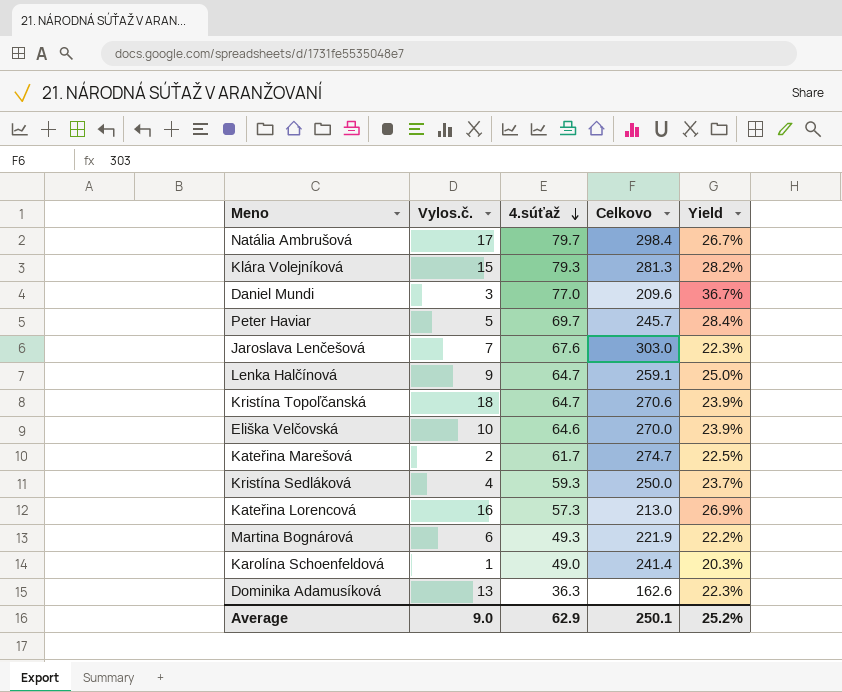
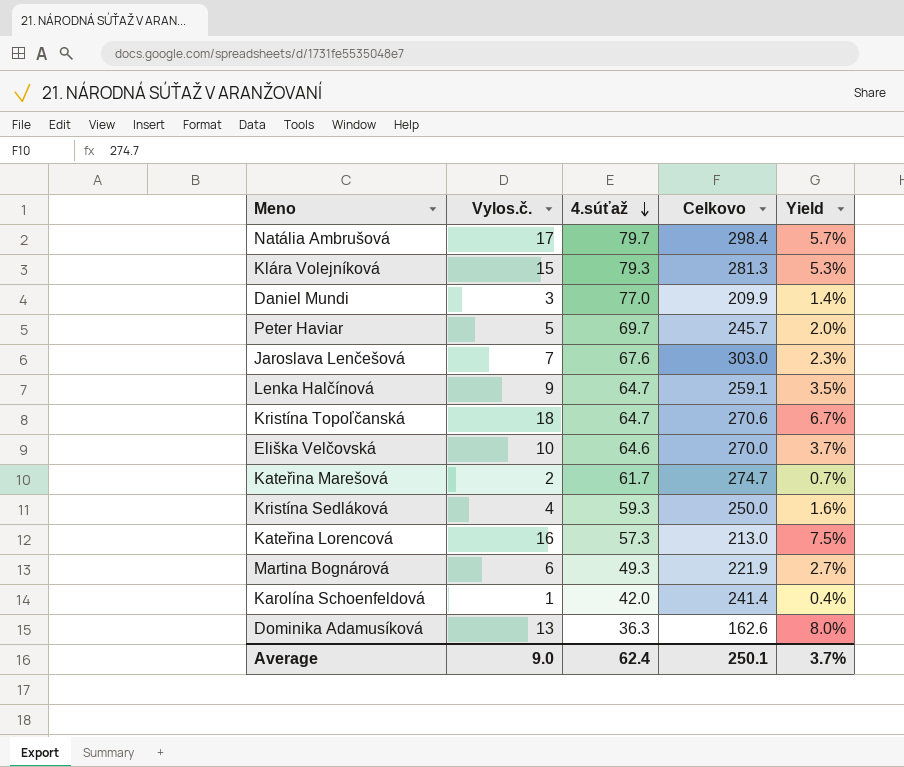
column Yield | formula: [4.súťaž] / [Celkovo] -> [Vylos.č.] / [Celkovo]
Daniel Mundi | Celkovo: 209.6 -> 209.9
Karolína Schoenfeldová | 4.súťaž: 49.0 -> 42.0
Average | 4.súťaž: 62.9 -> 62.4
Average | Yield: 25.2% -> 3.7%

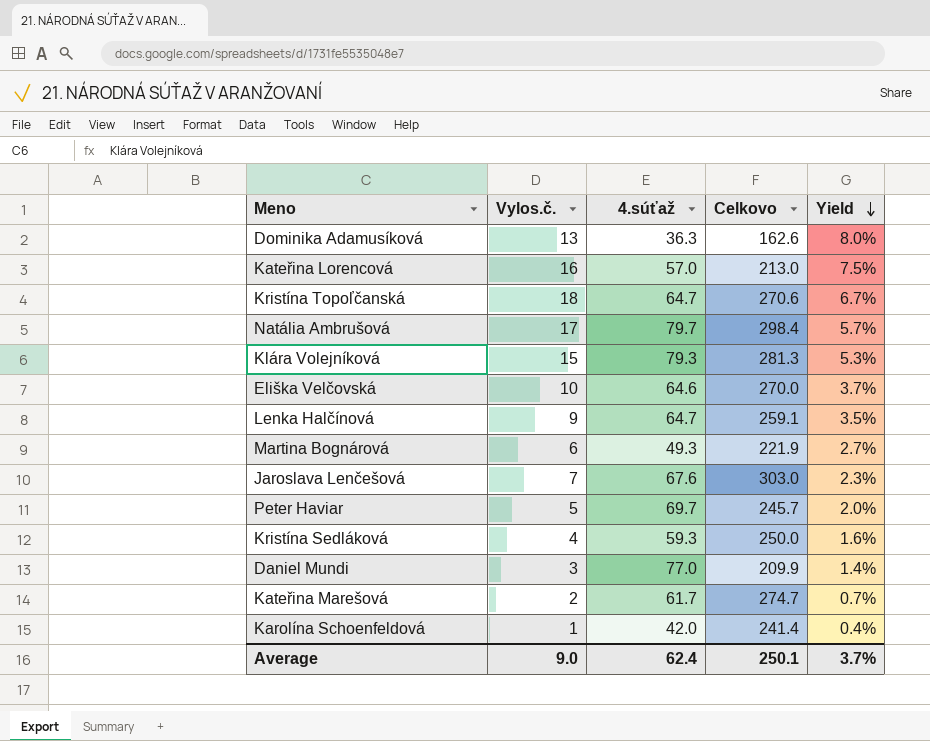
row order: 4.súťaž descending -> Yield descending
Kateřina Lorencová | 4.súťaž: 57.3 -> 57.0

